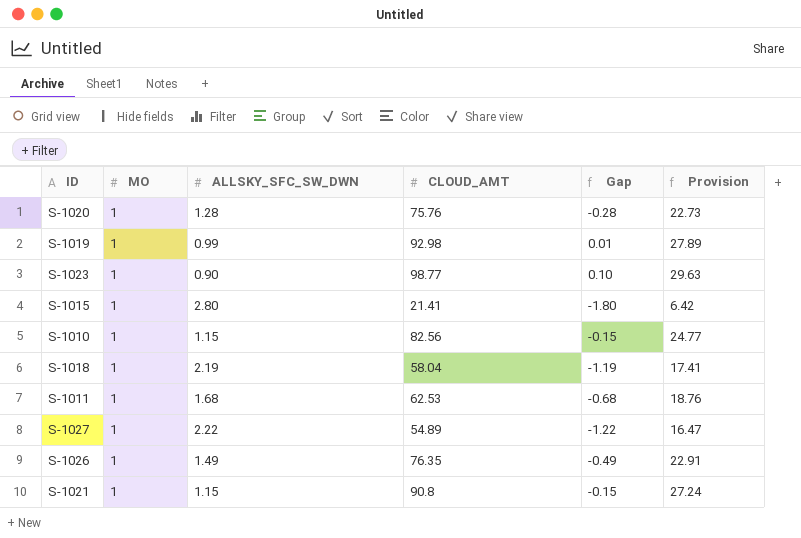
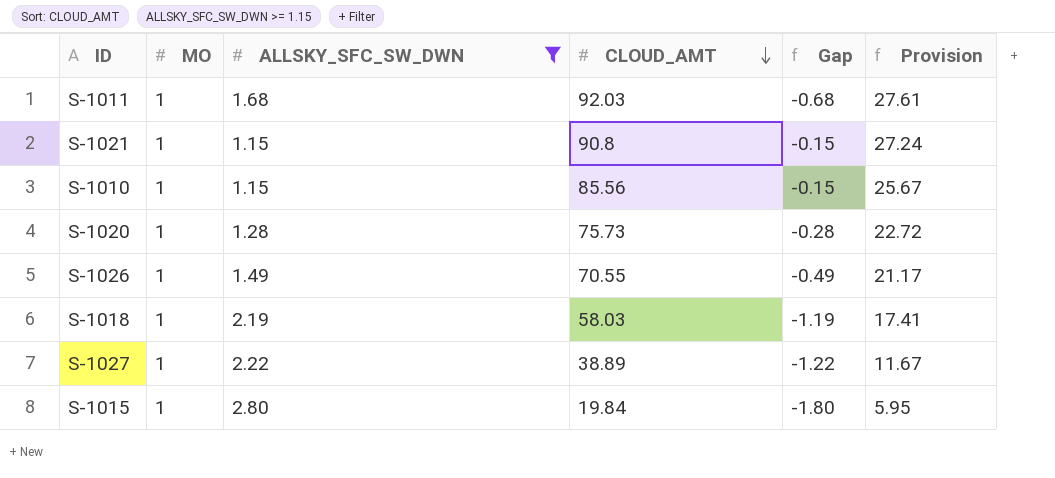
filter: none -> ALLSKY_SFC_SW_DWN >= 1.15
row order: none -> CLOUD_AMT descending
S-1011 | CLOUD_AMT: 62.53 -> 92.03
S-1011 | Provision: 18.76 -> 27.61
S-1010 | CLOUD_AMT: 82.56 -> 85.56
S-1010 | Provision: 24.77 -> 25.67
S-1020 | CLOUD_AMT: 75.76 -> 75.73
S-1020 | Provision: 22.73 -> 22.72
S-1026 | CLOUD_AMT: 76.35 -> 70.55
S-1026 | Provision: 22.91 -> 21.17
S-1018 | CLOUD_AMT: 58.04 -> 58.03
S-1027 | CLOUD_AMT: 54.89 -> 38.89
S-1027 | Provision: 16.47 -> 11.67
S-1015 | CLOUD_AMT: 21.41 -> 19.84
S-1015 | Provision: 6.42 -> 5.95

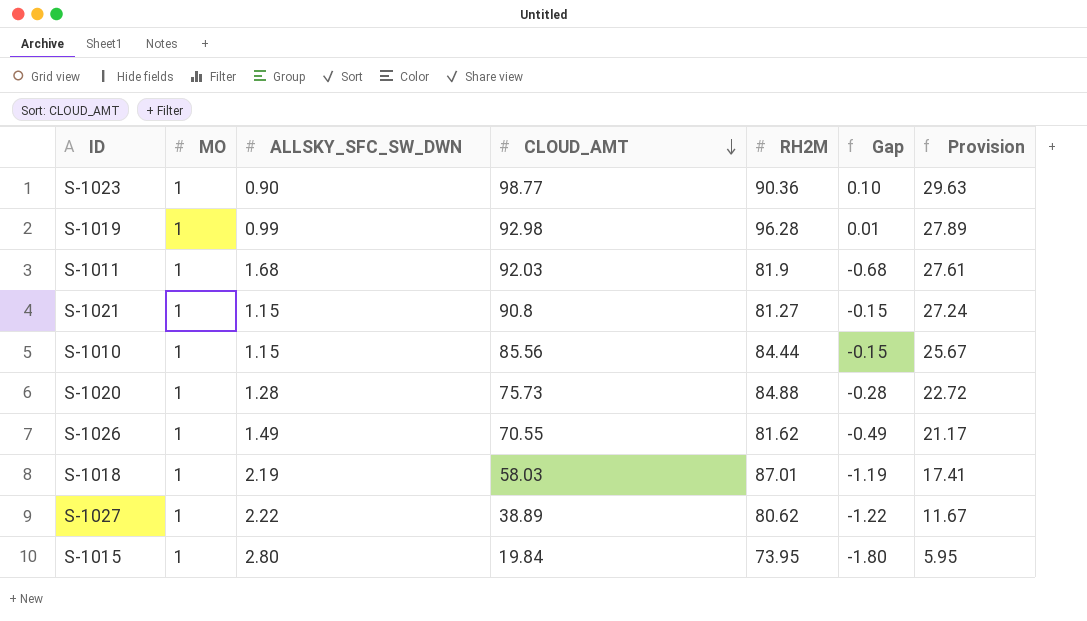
filter: ALLSKY_SFC_SW_DWN >= 1.15 -> none
column RH2M | position: none -> 5

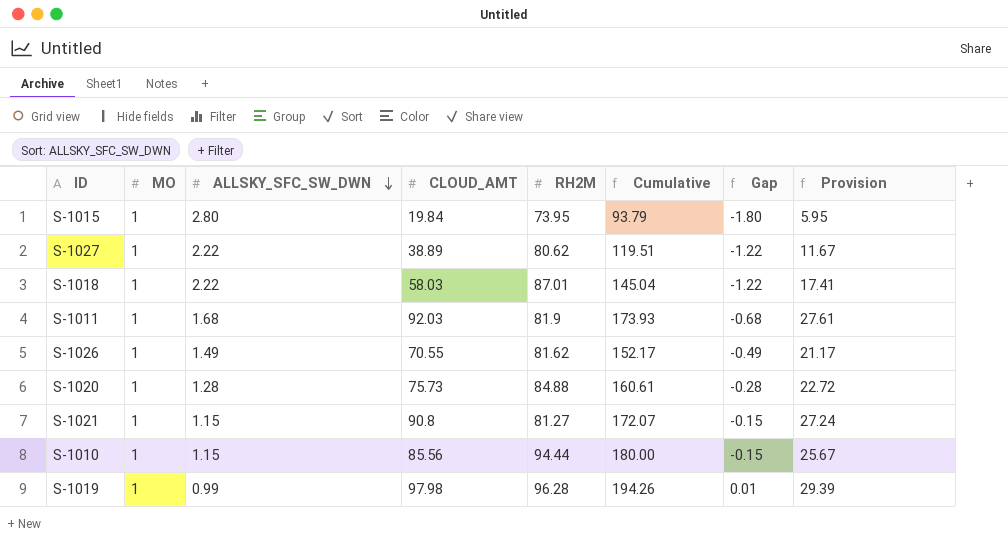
row order: CLOUD_AMT descending -> ALLSKY_SFC_SW_DWN descending
column Cumulative | formula: none -> [CLOUD_AMT] + [RH2M]
row S-1023: 1 | 0.90 | 98.77 | 90.36 | 0.10 | 29.63 -> none
S-1018 | ALLSKY_SFC_SW_DWN: 2.19 -> 2.22
S-1018 | Gap: -1.19 -> -1.22
S-1010 | RH2M: 84.44 -> 94.44
S-1019 | CLOUD_AMT: 92.98 -> 97.98
S-1019 | Provision: 27.89 -> 29.39

